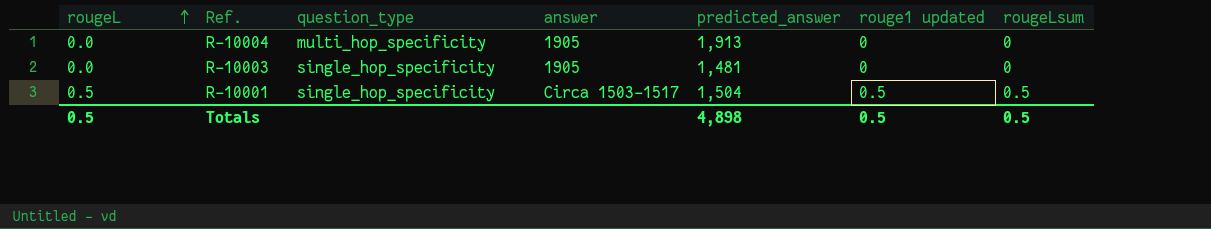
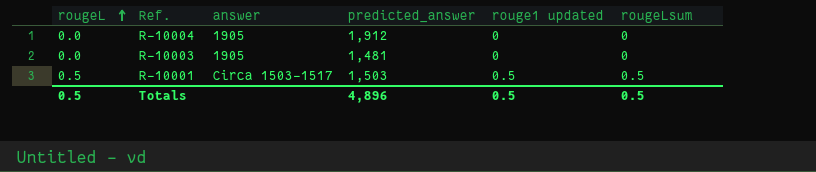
column question_type | position: 3 -> none
R-10004 | predicted_answer: 1,913 -> 1,912
R-10001 | predicted_answer: 1,504 -> 1,503
Totals | predicted_answer: 4,898 -> 4,896

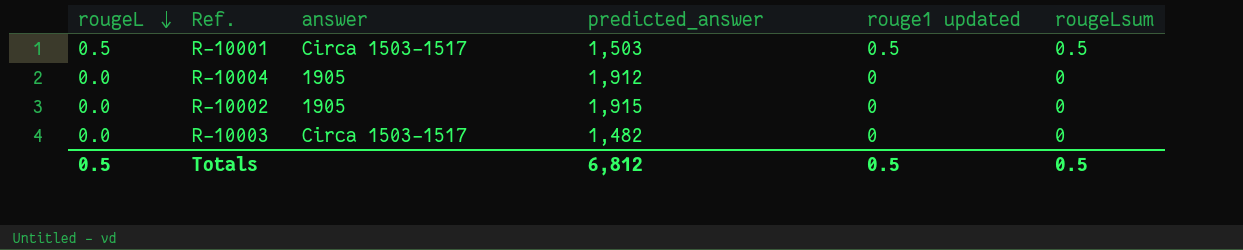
row order: rougeL ascending -> rougeL descending
row R-10002: none -> 0.0 | 1905 | 1,915 | 0 | 0
R-10003 | answer: 1905 -> Circa 1503-1517
R-10003 | predicted_answer: 1,481 -> 1,482
Totals | predicted_answer: 4,896 -> 6,812

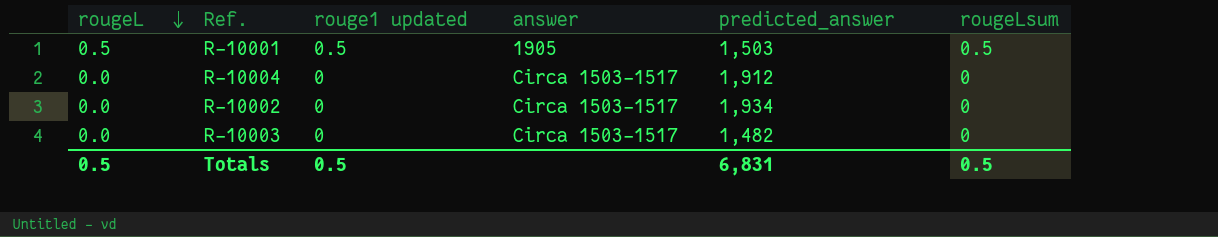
column rouge1 updated | position: 5 -> 3
R-10001 | answer: Circa 1503-1517 -> 1905
R-10004 | answer: 1905 -> Circa 1503-1517
R-10002 | answer: 1905 -> Circa 1503-1517
R-10002 | predicted_answer: 1,915 -> 1,934
Totals | predicted_answer: 6,812 -> 6,831

